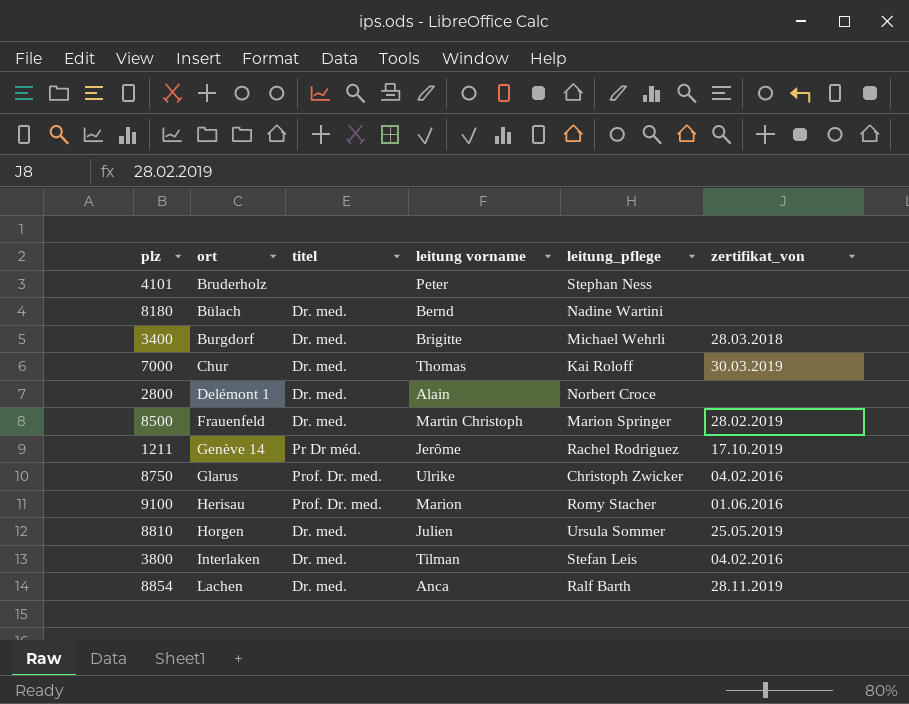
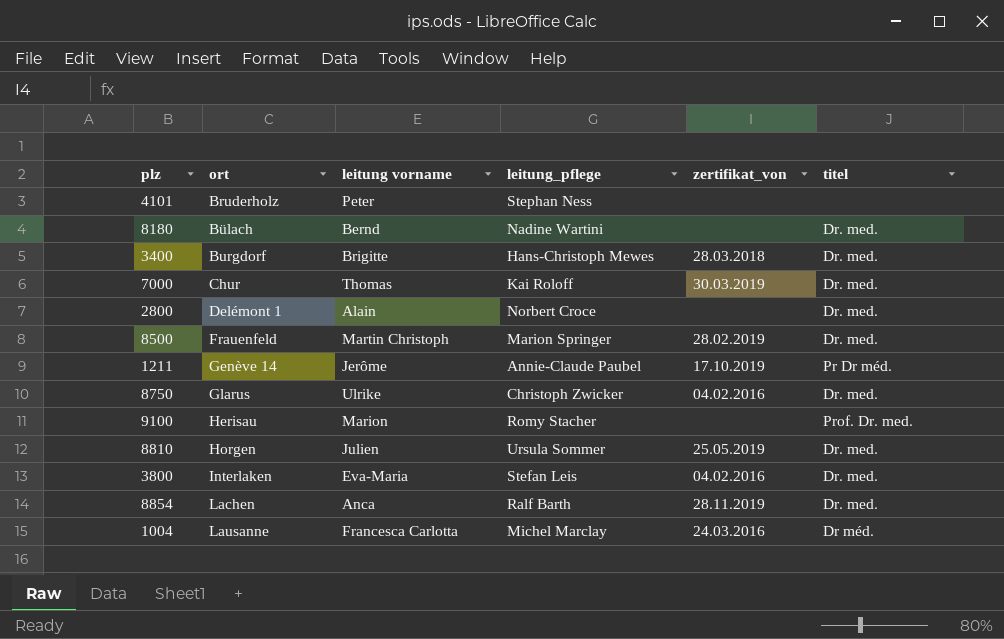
column titel | position: 3 -> 6
3400 | leitung_pflege: Michael Wehrli -> Hans-Christoph Mewes
1211 | leitung_pflege: Rachel Rodriguez -> Annie-Claude Paubel
8750 | titel: Prof. Dr. med. -> Dr. med.
9100 | zertifikat_von: 01.06.2016 -> none
3800 | leitung vorname: Tilman -> Eva-Maria
row 1004: none -> Lausanne | Francesca Carlotta | Michel Marclay | 24.03.2016 | Dr méd.

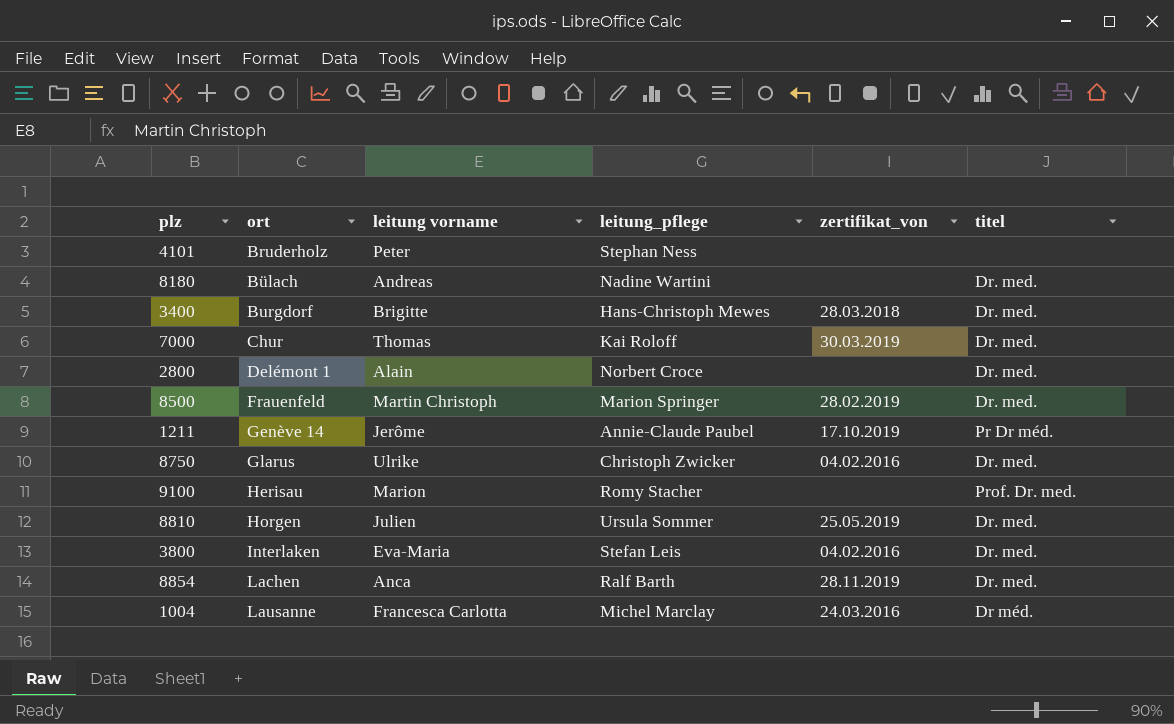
8180 | leitung vorname: Bernd -> Andreas

